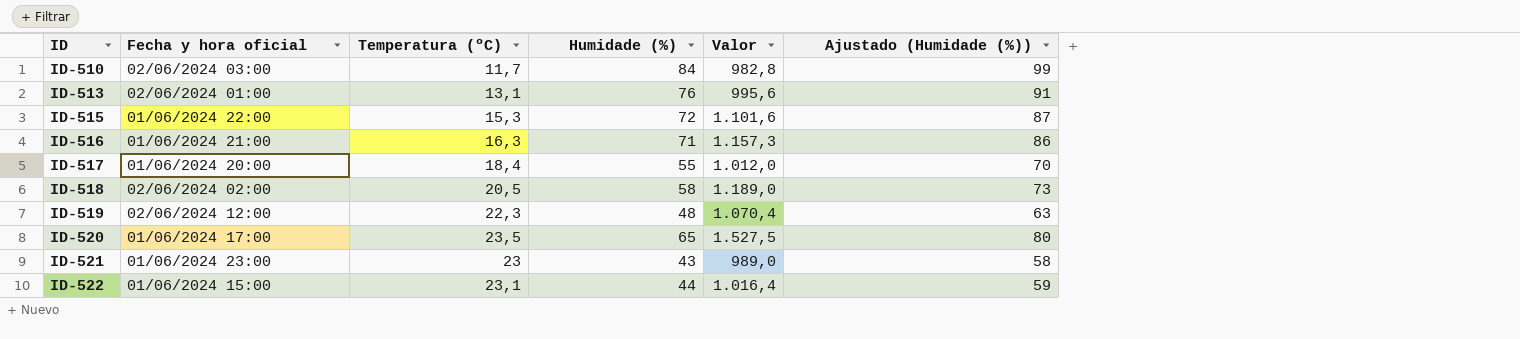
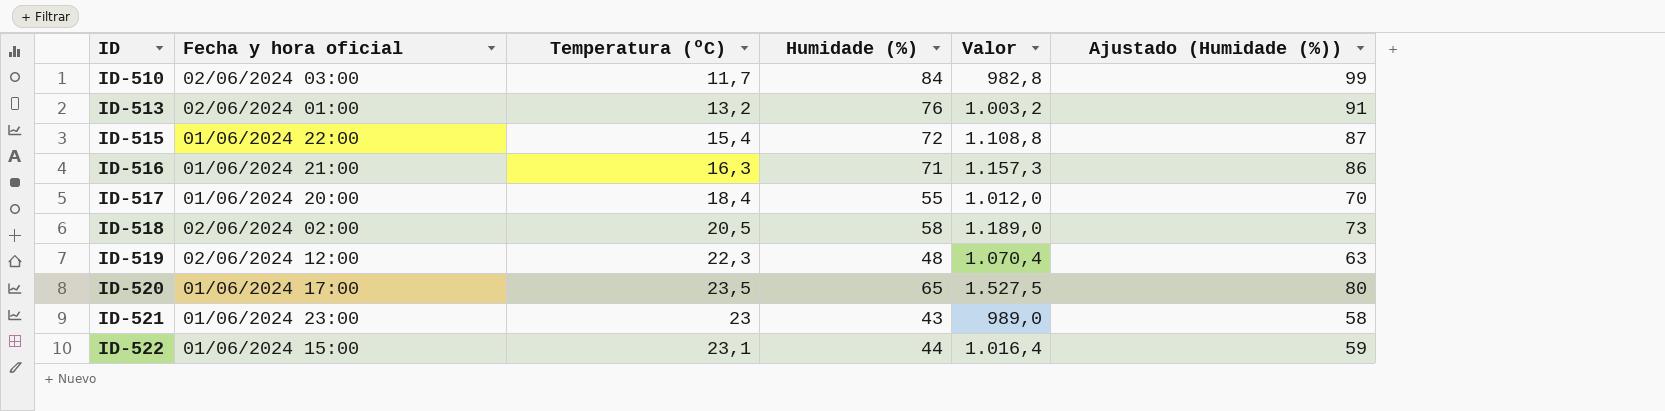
ID-513 | Temperatura (ºC): 13,1 -> 13,2
ID-513 | Valor: 995,6 -> 1.003,2
ID-515 | Temperatura (ºC): 15,3 -> 15,4
ID-515 | Valor: 1.101,6 -> 1.108,8

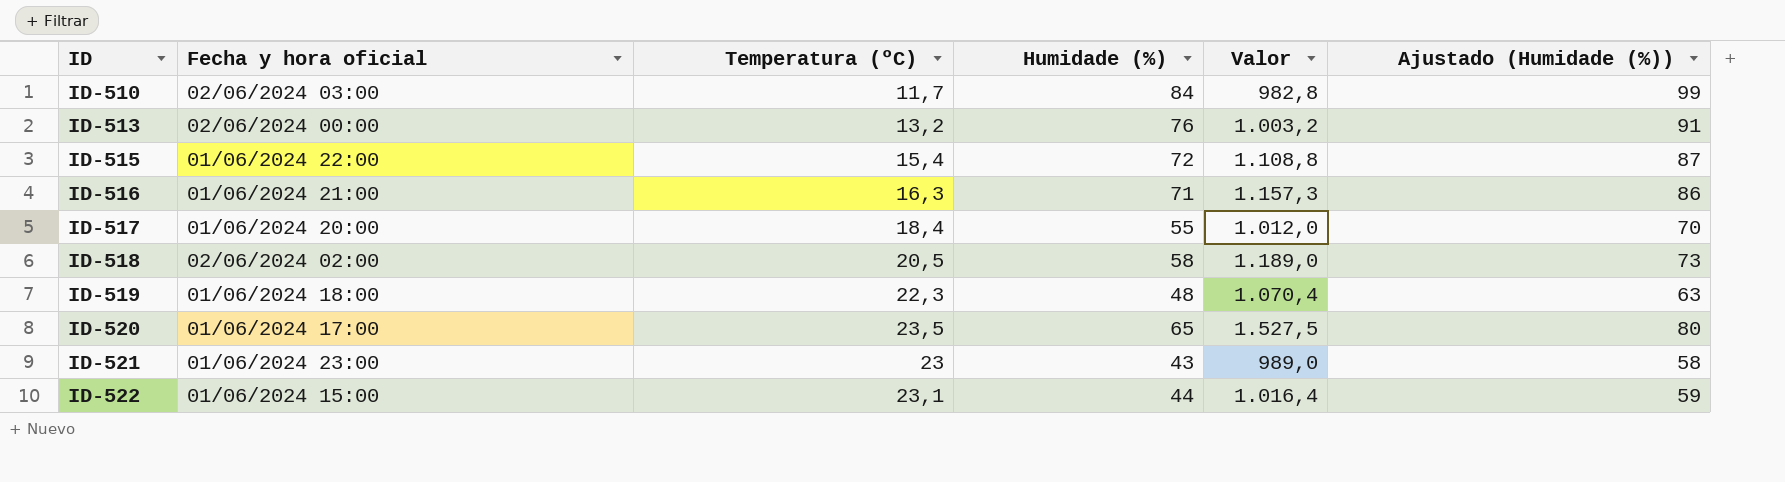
ID-513 | Fecha y hora oficial: 02/06/2024 01:00 -> 02/06/2024 00:00
ID-519 | Fecha y hora oficial: 02/06/2024 12:00 -> 01/06/2024 18:00

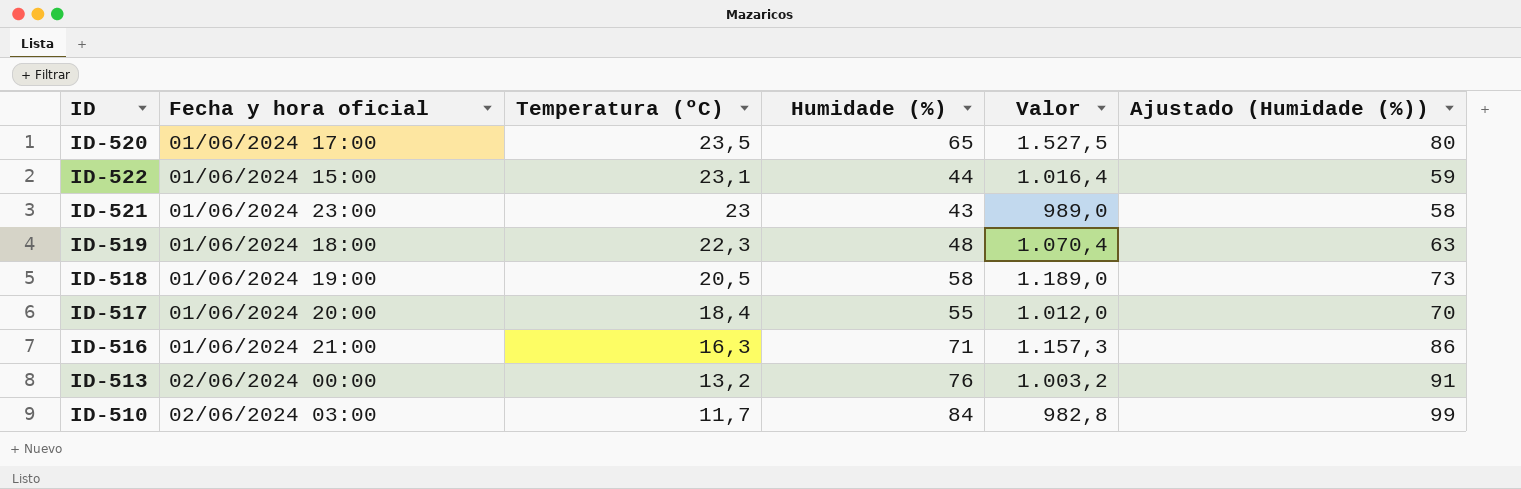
row order: ID ascending -> Temperatura (ºC) descending
row ID-515: 01/06/2024 22:00 | 15,4 | 72 | 1.108,8 | 87 -> none
ID-518 | Fecha y hora oficial: 02/06/2024 02:00 -> 01/06/2024 19:00

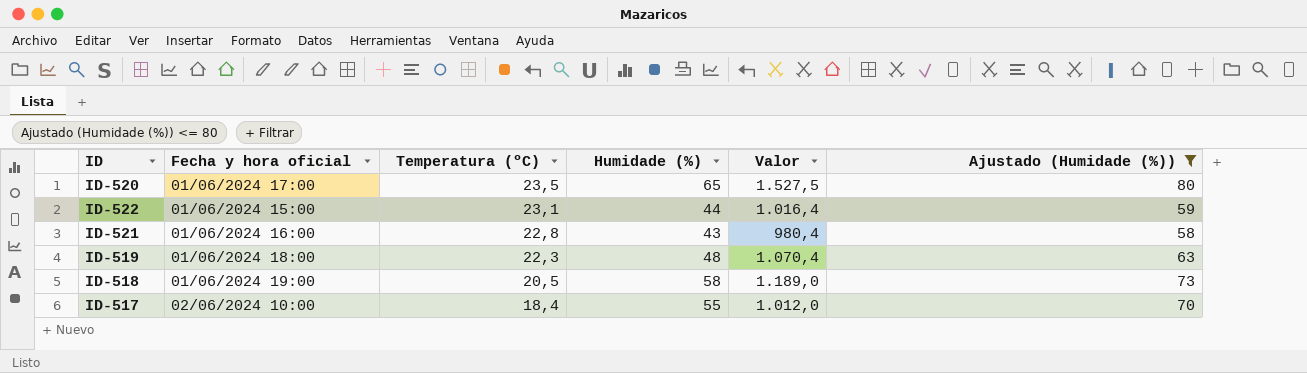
filter: none -> Ajustado (Humidade (%)) <= 80
ID-521 | Fecha y hora oficial: 01/06/2024 23:00 -> 01/06/2024 16:00
ID-521 | Temperatura (ºC): 23 -> 22,8
ID-521 | Valor: 989,0 -> 980,4
ID-517 | Fecha y hora oficial: 01/06/2024 20:00 -> 02/06/2024 10:00

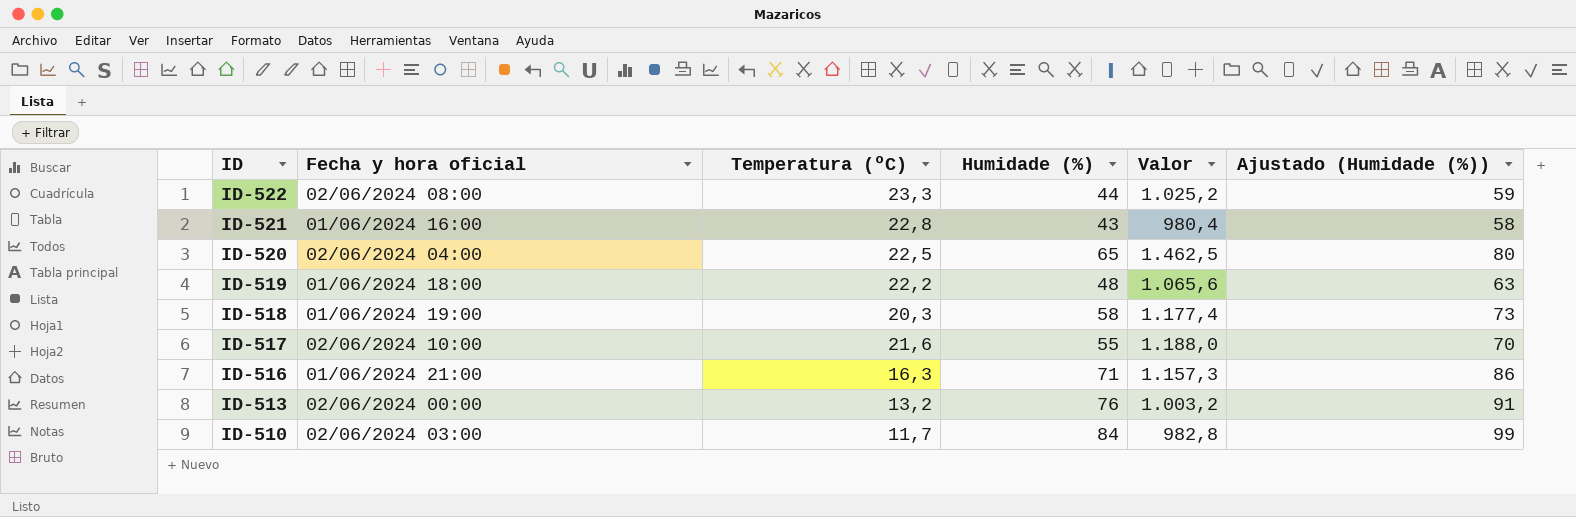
filter: Ajustado (Humidade (%)) <= 80 -> none
row order: Temperatura (ºC) descending -> ID descending
ID-522 | Fecha y hora oficial: 01/06/2024 15:00 -> 02/06/2024 08:00
ID-522 | Temperatura (ºC): 23,1 -> 23,3
ID-522 | Valor: 1.016,4 -> 1.025,2
ID-520 | Fecha y hora oficial: 01/06/2024 17:00 -> 02/06/2024 04:00
ID-520 | Temperatura (ºC): 23,5 -> 22,5
ID-520 | Valor: 1.527,5 -> 1.462,5
ID-519 | Temperatura (ºC): 22,3 -> 22,2
ID-519 | Valor: 1.070,4 -> 1.065,6
ID-518 | Temperatura (ºC): 20,5 -> 20,3
ID-518 | Valor: 1.189,0 -> 1.177,4
ID-517 | Temperatura (ºC): 18,4 -> 21,6
ID-517 | Valor: 1.012,0 -> 1.188,0

